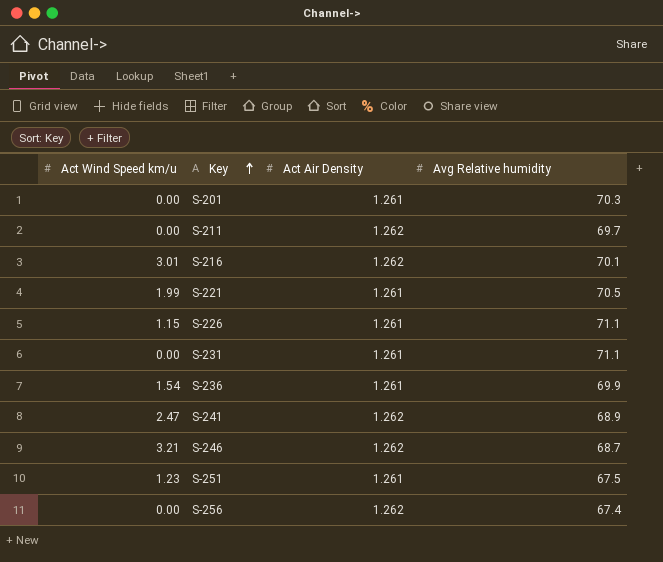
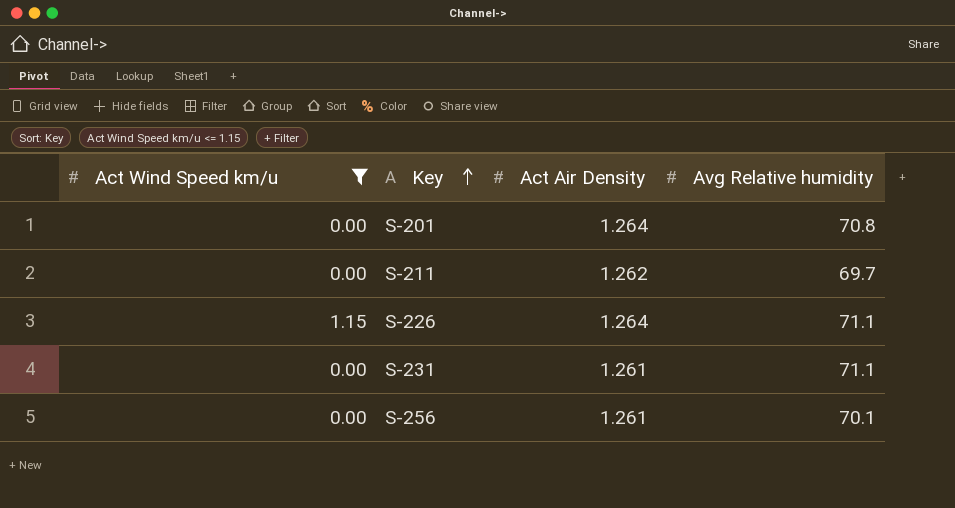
filter: none -> Act Wind Speed km/u <= 1.15
S-201 | Act Air Density: 1.261 -> 1.264
S-201 | Avg Relative humidity: 70.3 -> 70.8
S-226 | Act Air Density: 1.261 -> 1.264
S-256 | Act Air Density: 1.262 -> 1.261
S-256 | Avg Relative humidity: 67.4 -> 70.1

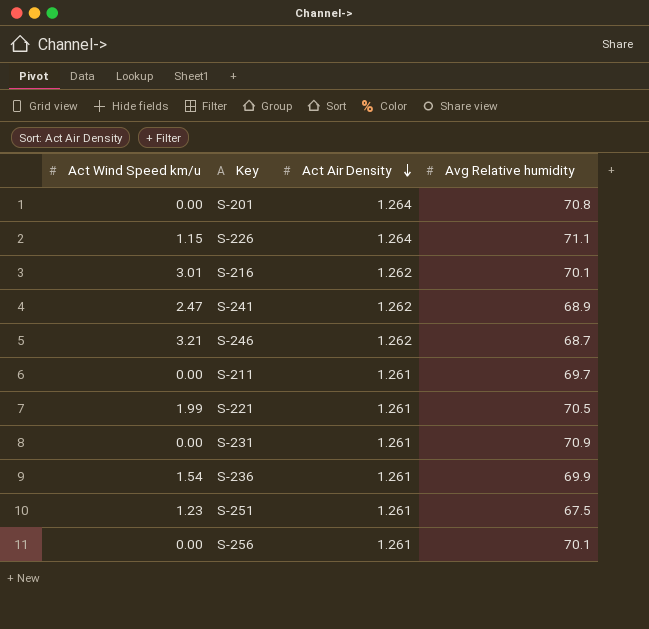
filter: Act Wind Speed km/u <= 1.15 -> none
row order: Key ascending -> Act Air Density descending
S-211 | Act Air Density: 1.262 -> 1.261
S-231 | Avg Relative humidity: 71.1 -> 70.9

